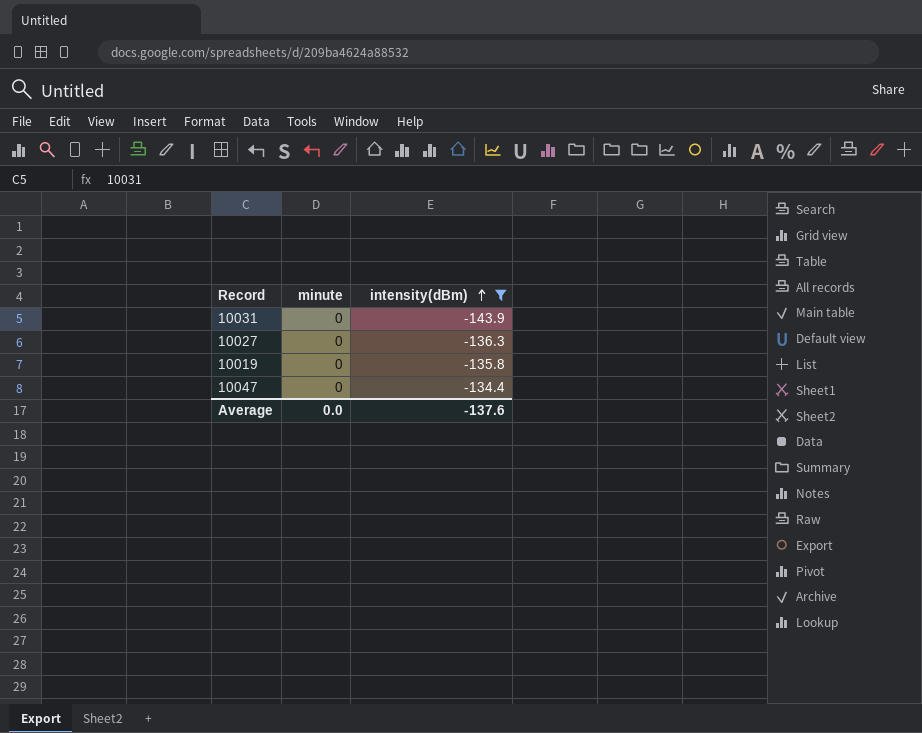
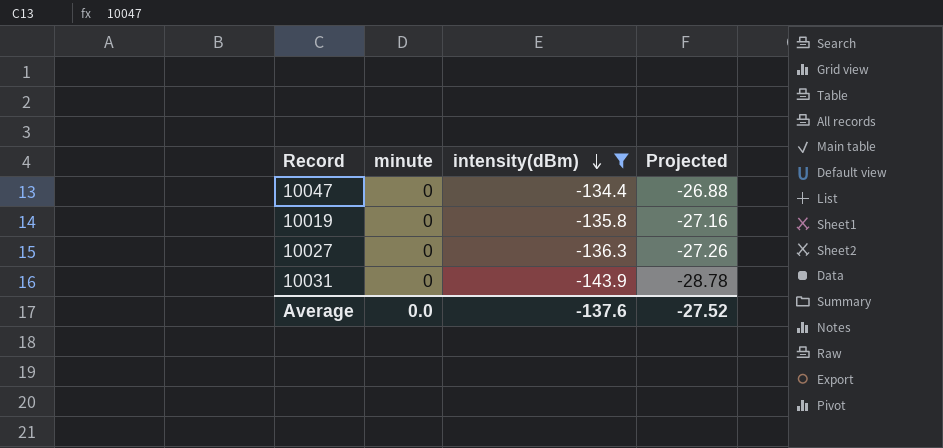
row order: intensity(dBm) ascending -> intensity(dBm) descending
column Projected | formula: none -> [intensity(dBm)] * 0.2

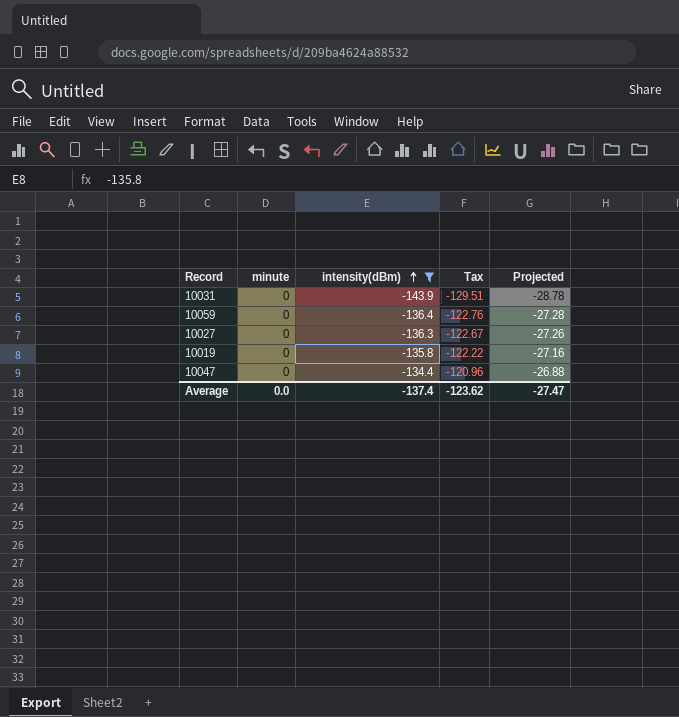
row order: intensity(dBm) descending -> intensity(dBm) ascending
column Tax | formula: none -> [intensity(dBm)] * 0.9
row 10059: none -> 0 | -136.4 | -122.76 | -27.28
Average | intensity(dBm): -137.6 -> -137.4
Average | Projected: -27.52 -> -27.47

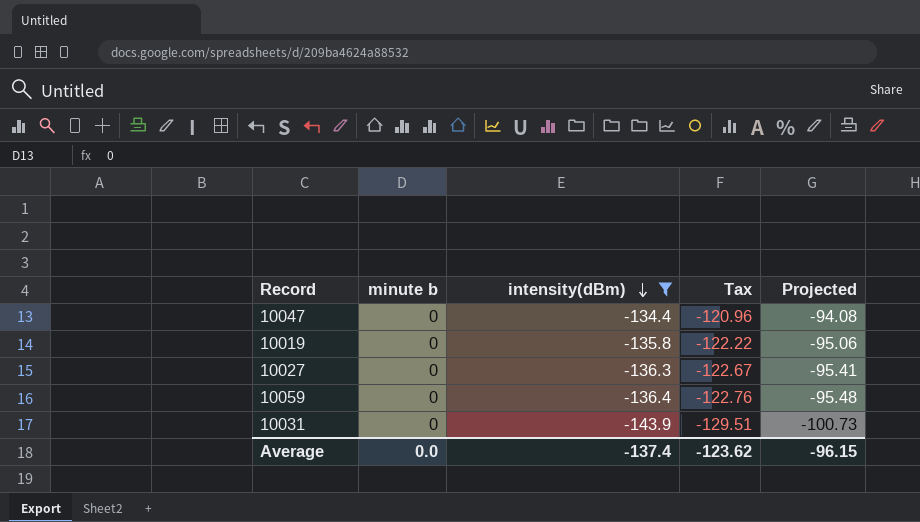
row order: intensity(dBm) ascending -> intensity(dBm) descending
column name: minute -> minute b
column Projected | formula: [intensity(dBm)] * 0.2 -> [intensity(dBm)] * 0.7
Average | Projected: -27.47 -> -96.15

